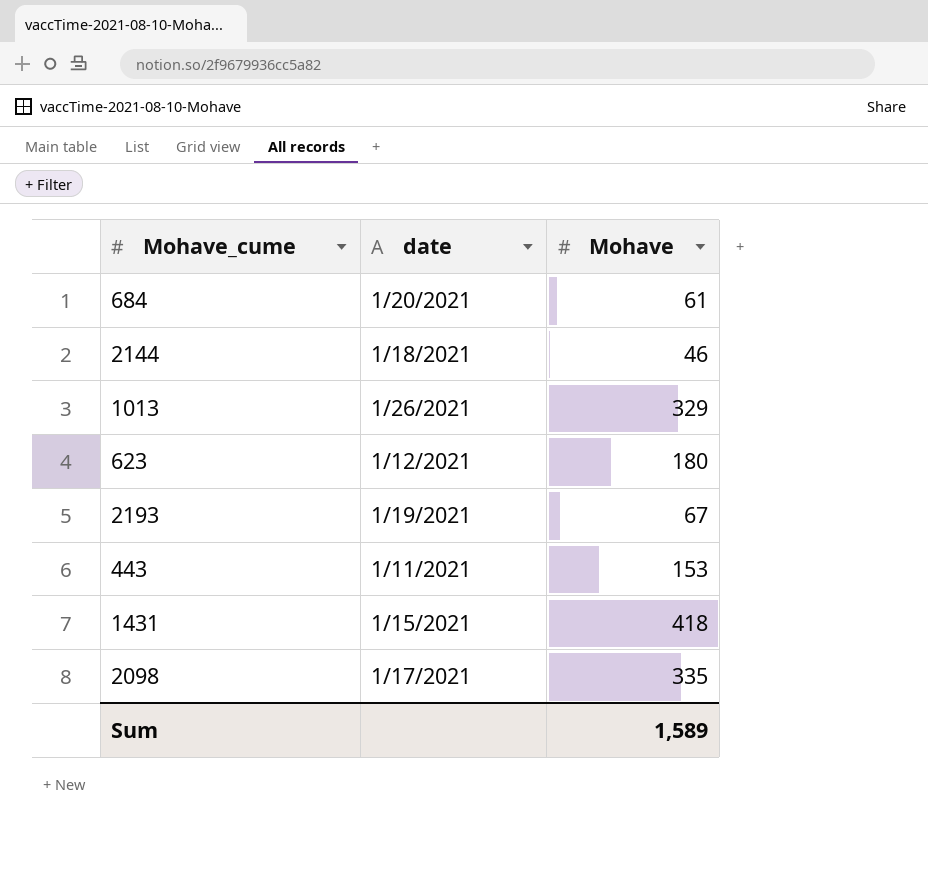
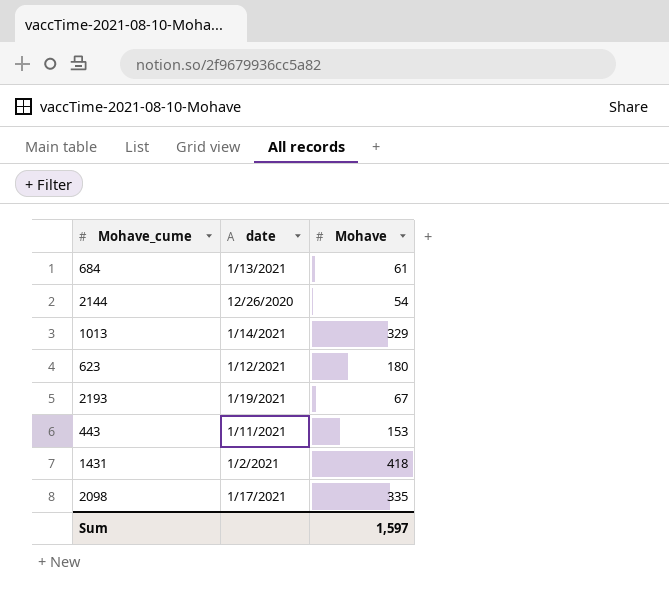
684 | date: 1/20/2021 -> 1/13/2021
2144 | date: 1/18/2021 -> 12/26/2020
2144 | Mohave: 46 -> 54
1013 | date: 1/26/2021 -> 1/14/2021
1431 | date: 1/15/2021 -> 1/2/2021
Sum | Mohave: 1,589 -> 1,597

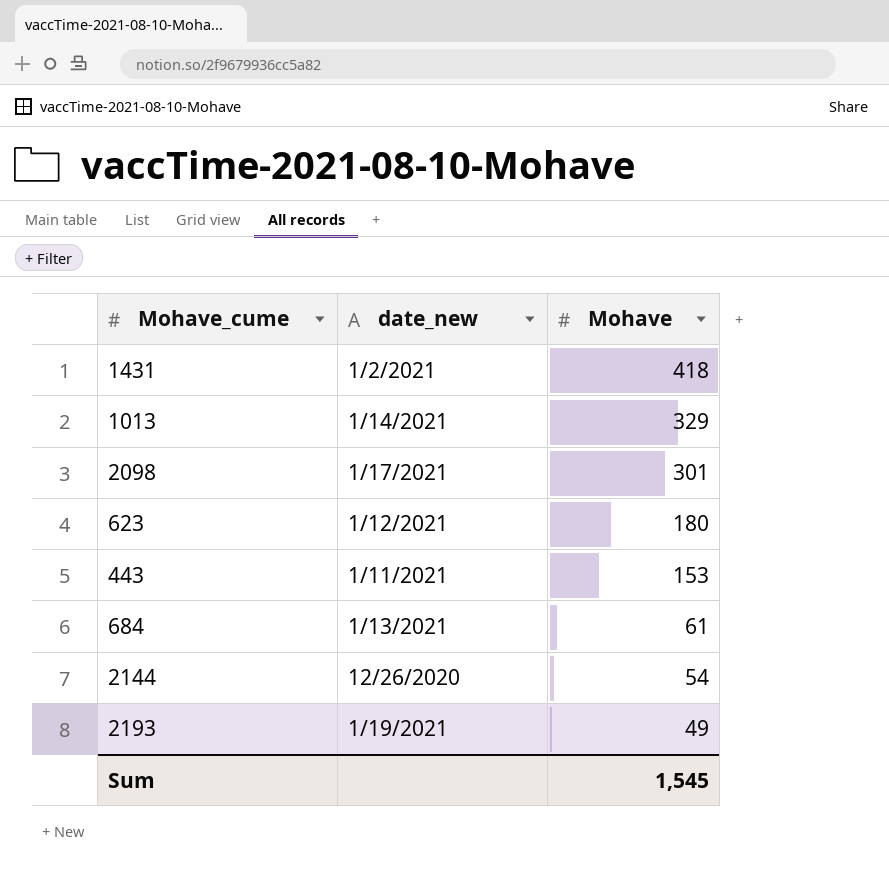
row order: none -> Mohave descending
column name: date -> date_new
2098 | Mohave: 335 -> 301
2193 | Mohave: 67 -> 49
Sum | Mohave: 1,597 -> 1,545

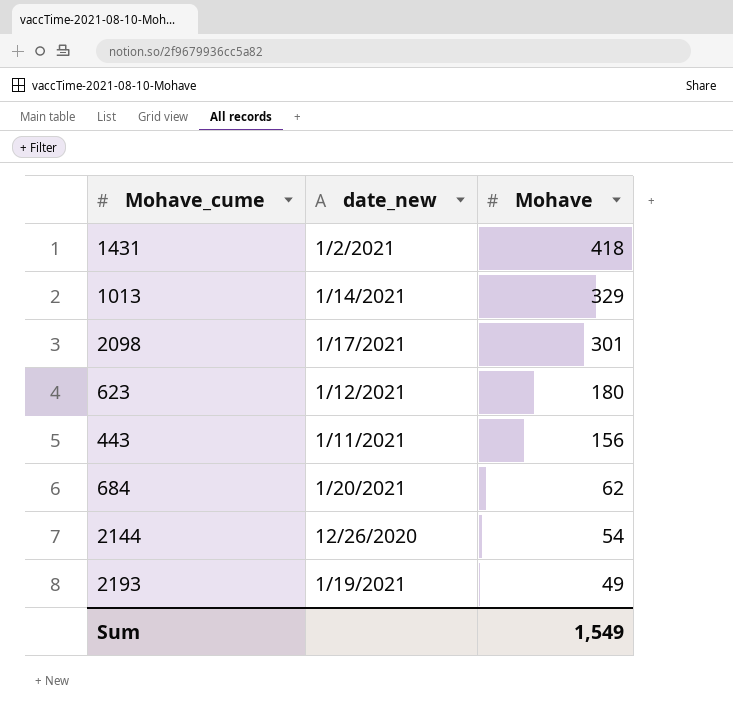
443 | Mohave: 153 -> 156
684 | date_new: 1/13/2021 -> 1/20/2021
684 | Mohave: 61 -> 62
Sum | Mohave: 1,545 -> 1,549

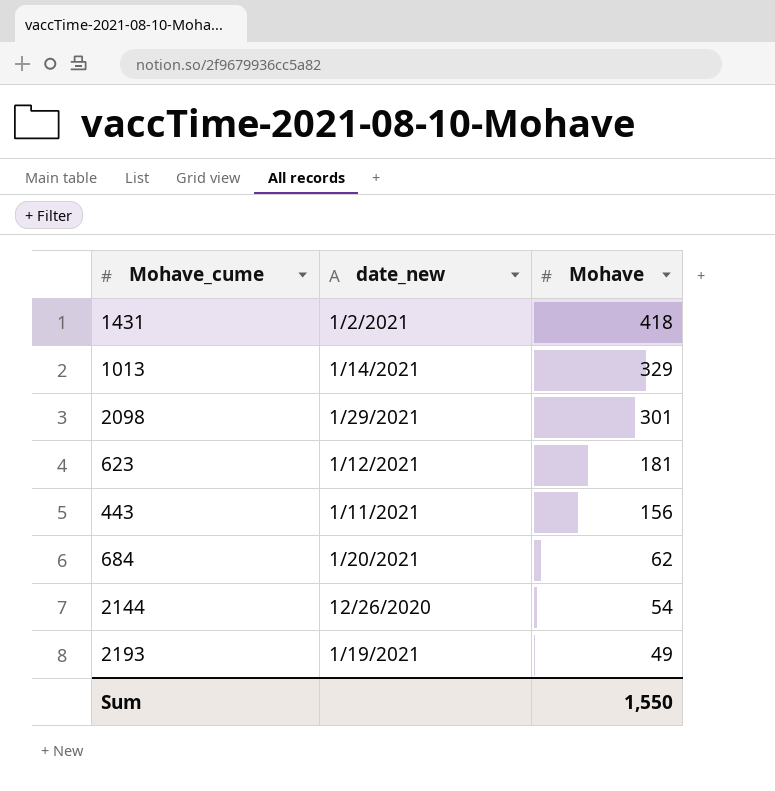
2098 | date_new: 1/17/2021 -> 1/29/2021
623 | Mohave: 180 -> 181
Sum | Mohave: 1,549 -> 1,550

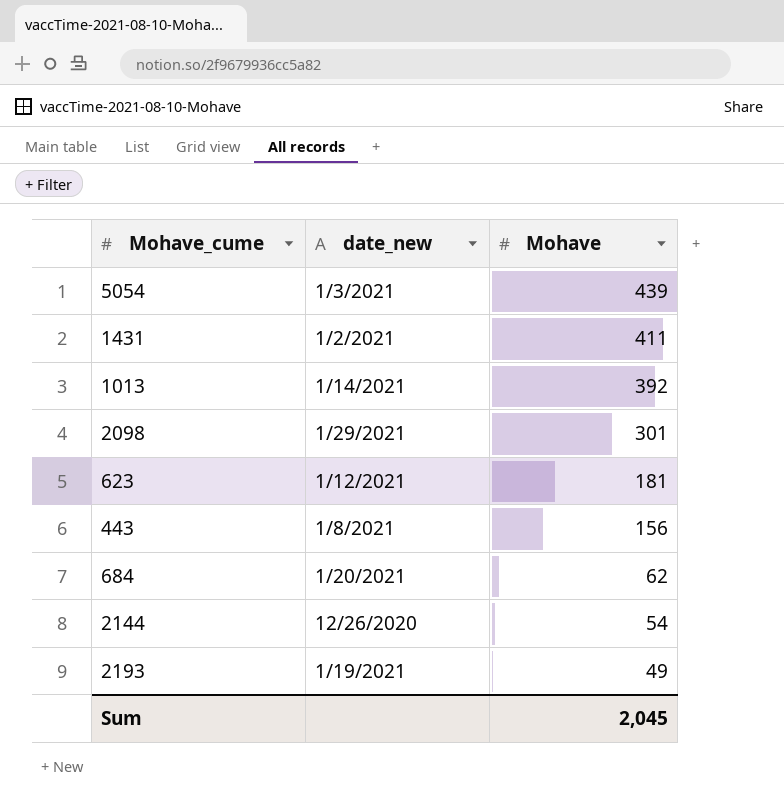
row 5054: none -> 1/3/2021 | 439
1431 | Mohave: 418 -> 411
1013 | Mohave: 329 -> 392
443 | date_new: 1/11/2021 -> 1/8/2021
Sum | Mohave: 1,550 -> 2,045

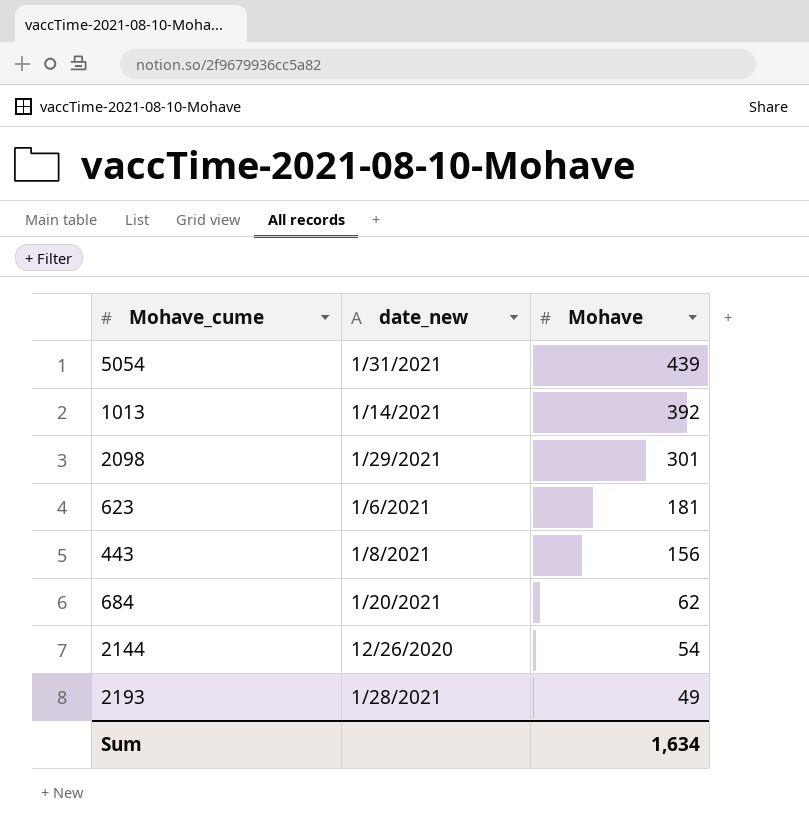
row 1431: 1/2/2021 | 411 -> none
5054 | date_new: 1/3/2021 -> 1/31/2021
623 | date_new: 1/12/2021 -> 1/6/2021
2193 | date_new: 1/19/2021 -> 1/28/2021
Sum | Mohave: 2,045 -> 1,634

